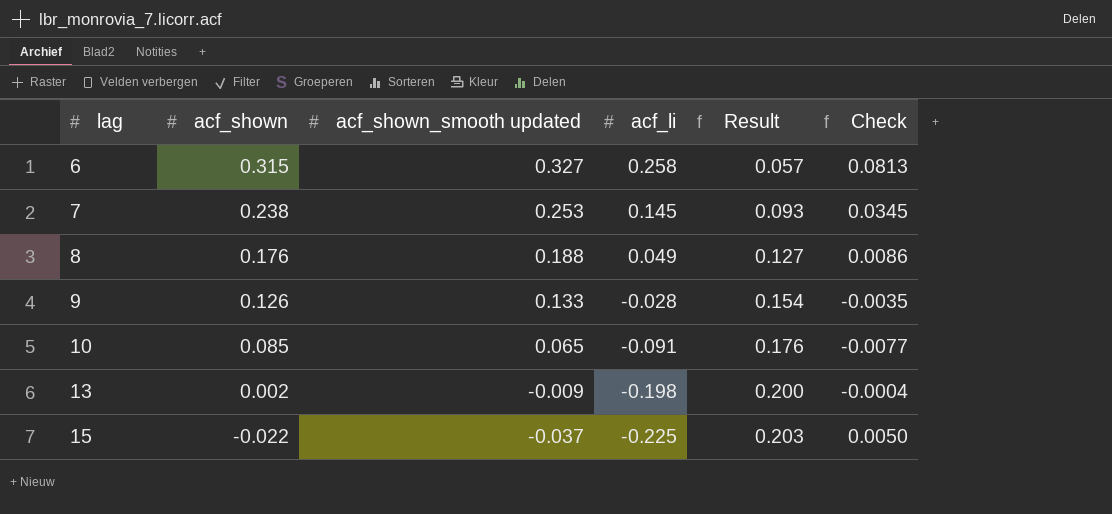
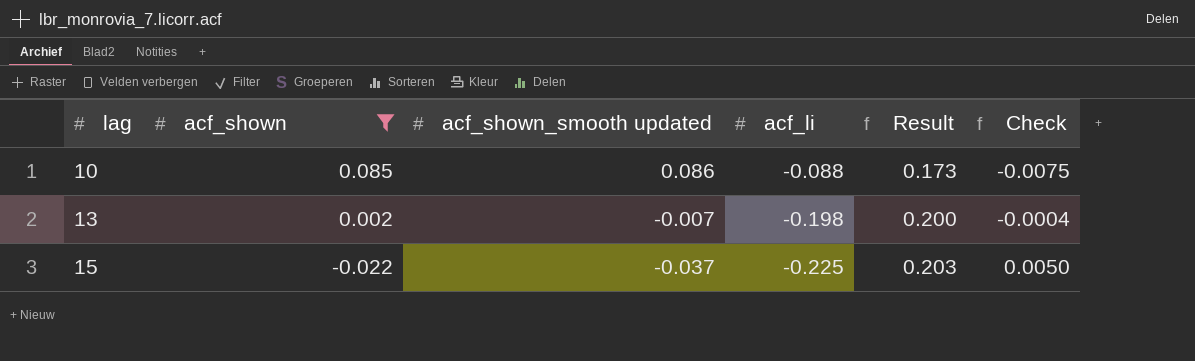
filter: none -> acf_shown <= 0.085
10 | acf_shown_smooth updated: 0.065 -> 0.086
10 | acf_li: -0.091 -> -0.088
10 | Result: 0.176 -> 0.173
10 | Check: -0.0077 -> -0.0075
13 | acf_shown_smooth updated: -0.009 -> -0.007

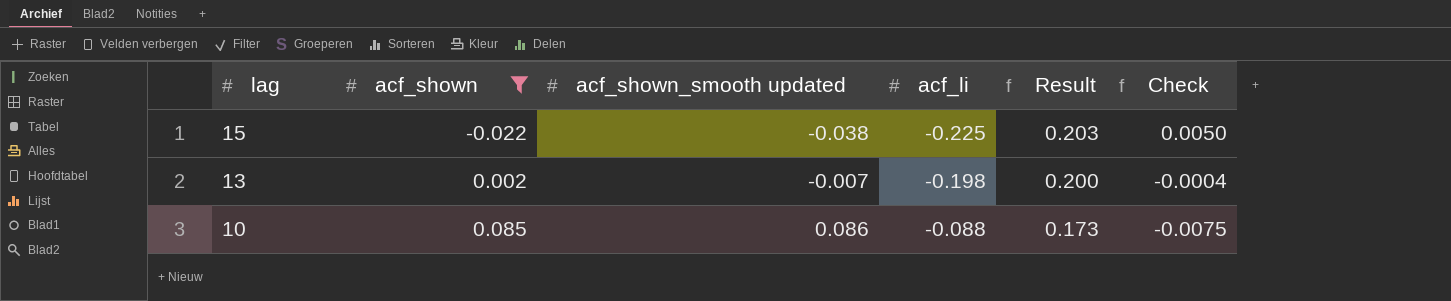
row order: lag ascending -> lag descending
15 | acf_shown_smooth updated: -0.037 -> -0.038

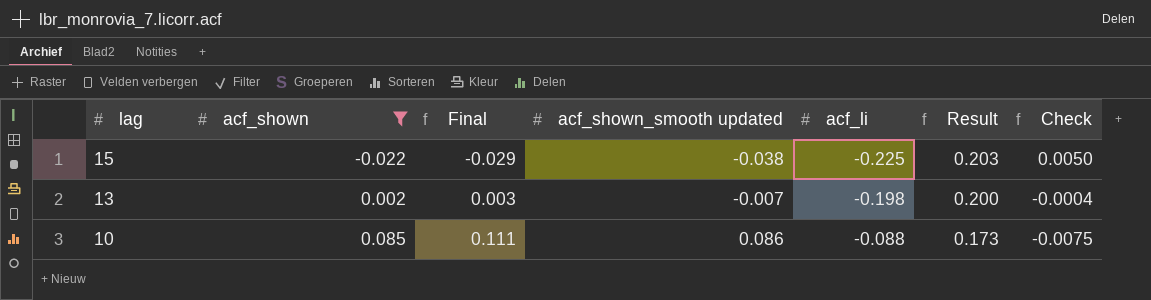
column Final | formula: none -> [acf_shown] * 1.3

